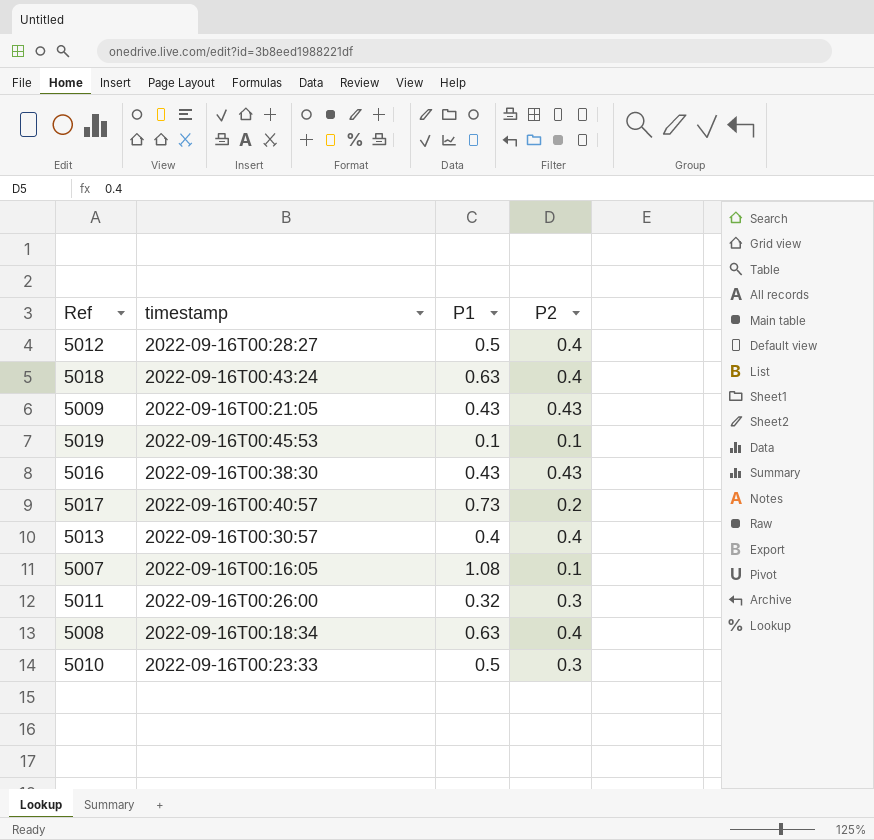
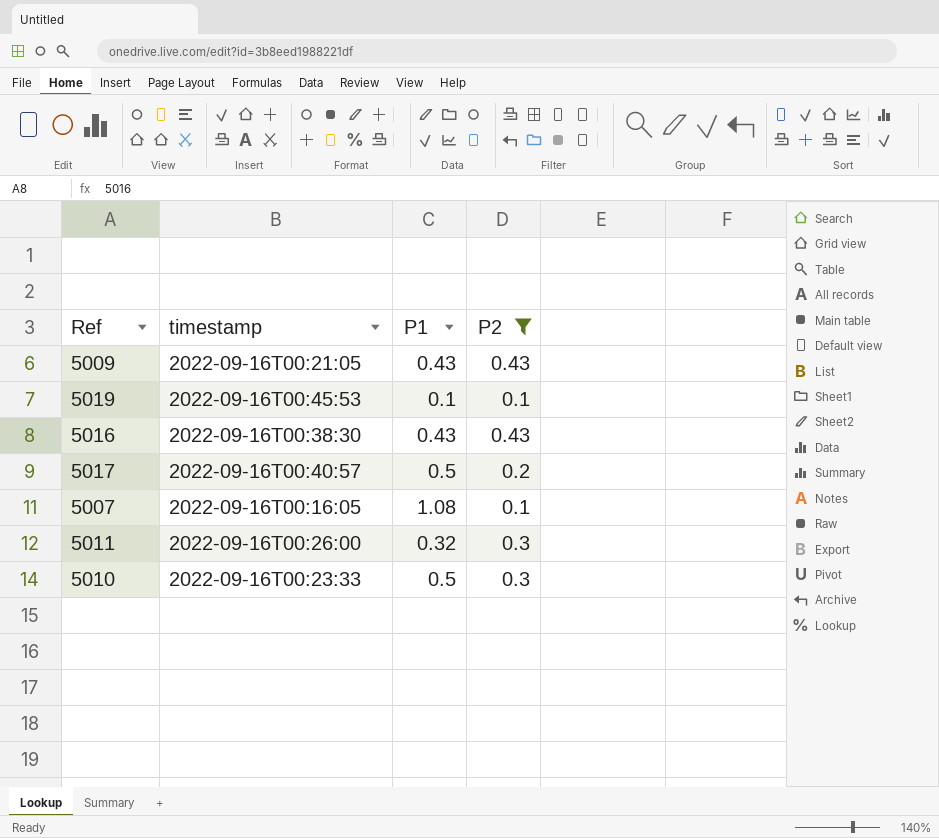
filter: none -> P2 != 0.4
5017 | P1: 0.73 -> 0.5

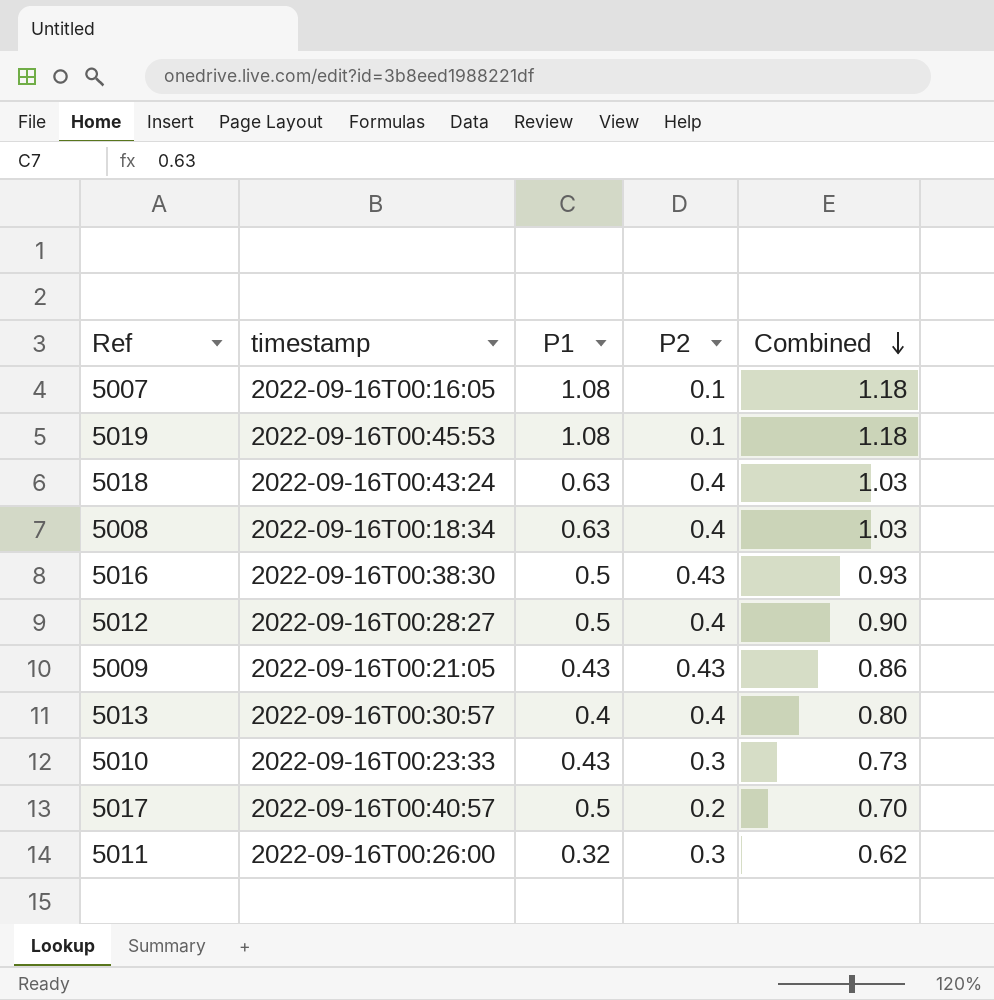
filter: P2 != 0.4 -> none
row order: none -> Combined descending
column Combined | formula: none -> [P1] + [P2]
5019 | P1: 0.1 -> 1.08
5016 | P1: 0.43 -> 0.5
5010 | P1: 0.5 -> 0.43

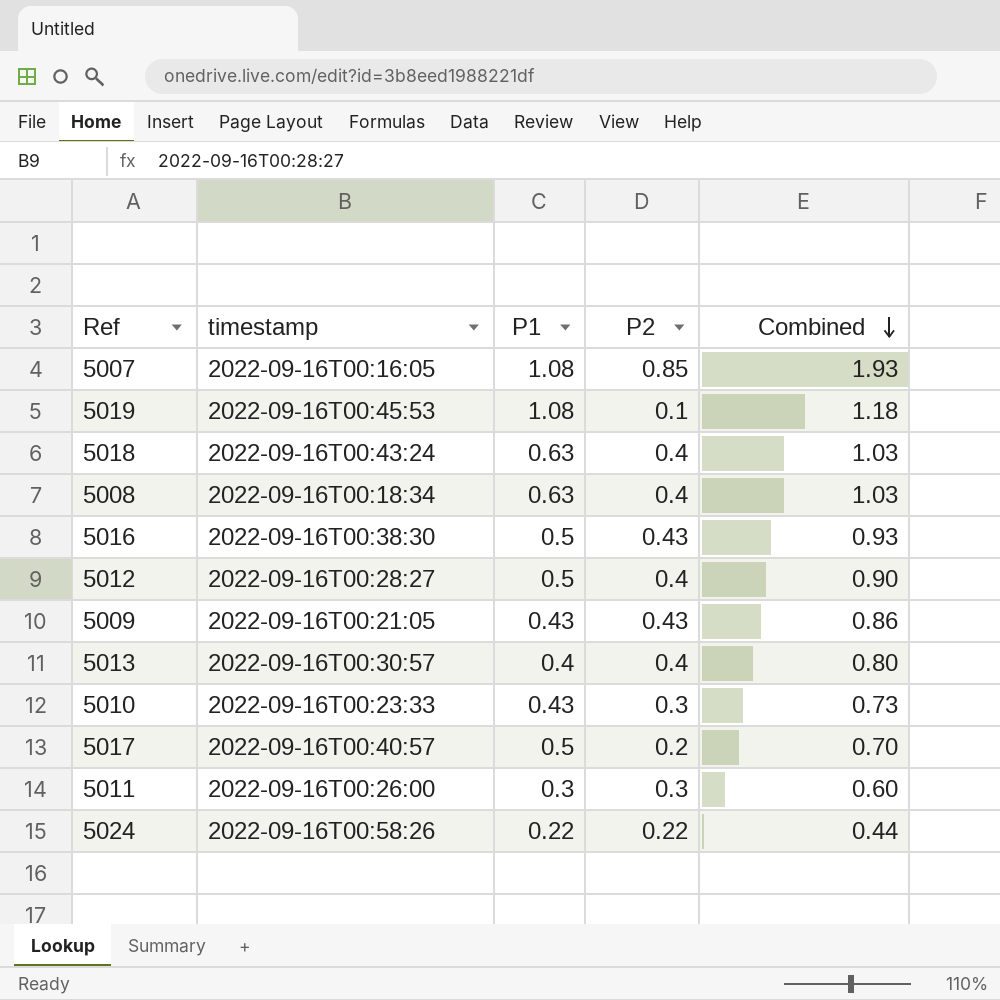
5007 | P2: 0.1 -> 0.85
5007 | Combined: 1.18 -> 1.93
5011 | P1: 0.32 -> 0.3
5011 | Combined: 0.62 -> 0.60
row 5024: none -> 2022-09-16T00:58:26 | 0.22 | 0.22 | 0.44

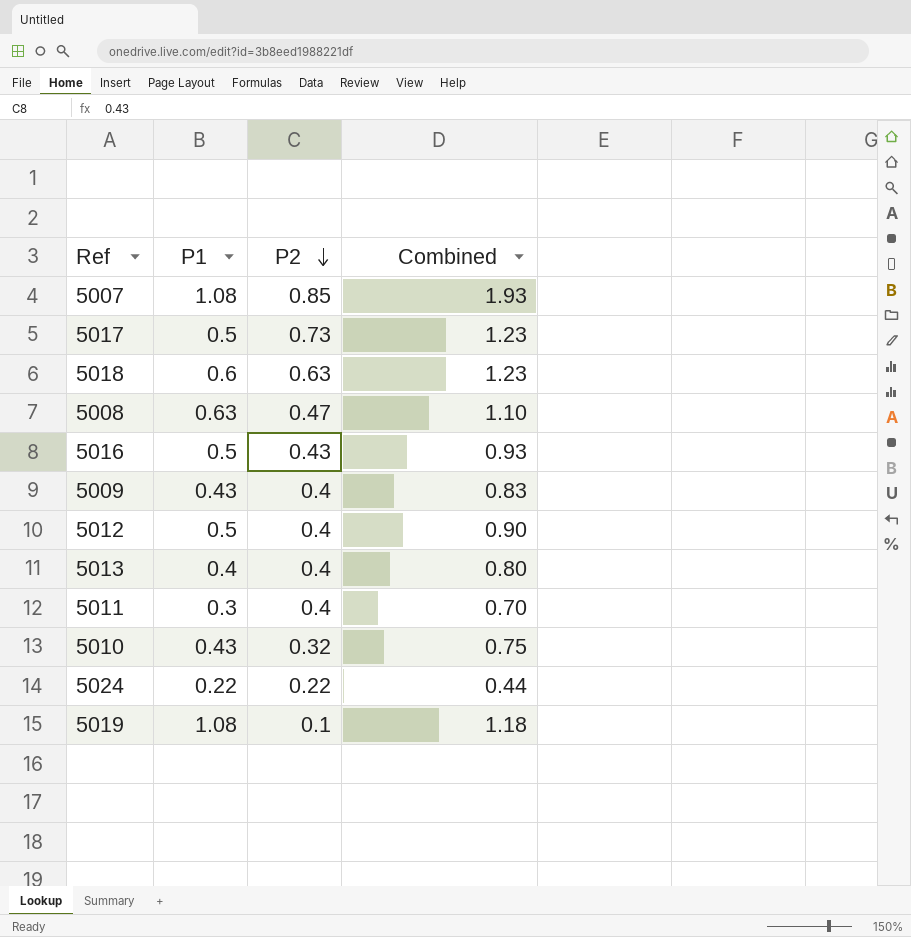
row order: Combined descending -> P2 descending
column timestamp | position: 2 -> none
5017 | P2: 0.2 -> 0.73
5017 | Combined: 0.70 -> 1.23
5018 | P1: 0.63 -> 0.6
5018 | P2: 0.4 -> 0.63
5018 | Combined: 1.03 -> 1.23
5008 | P2: 0.4 -> 0.47
5008 | Combined: 1.03 -> 1.10
5009 | P2: 0.43 -> 0.4
5009 | Combined: 0.86 -> 0.83
5011 | P2: 0.3 -> 0.4
5011 | Combined: 0.60 -> 0.70
5010 | P2: 0.3 -> 0.32
5010 | Combined: 0.73 -> 0.75

